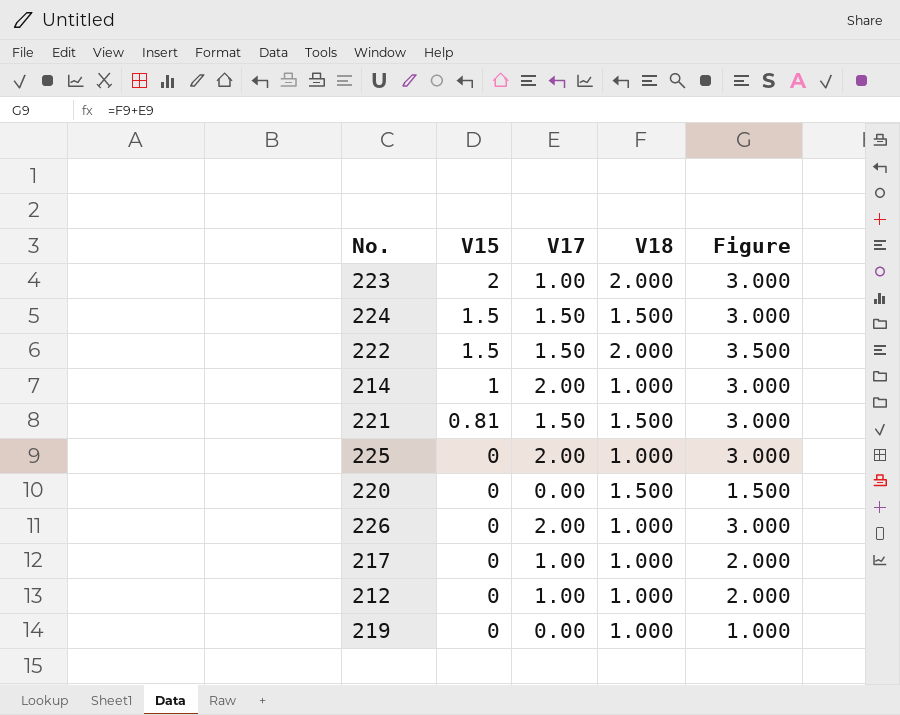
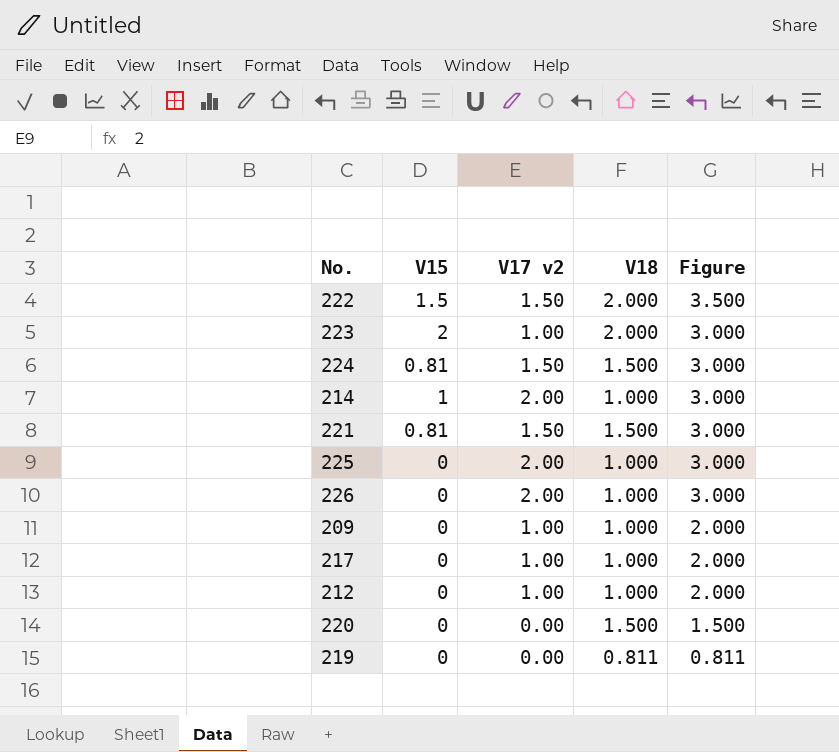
row order: V15 descending -> Figure descending
column name: V17 -> V17 v2
224 | V15: 1.5 -> 0.81
row 209: none -> 0 | 1.00 | 1.000 | 2.000
219 | V18: 1.000 -> 0.811
219 | Figure: 1.000 -> 0.811

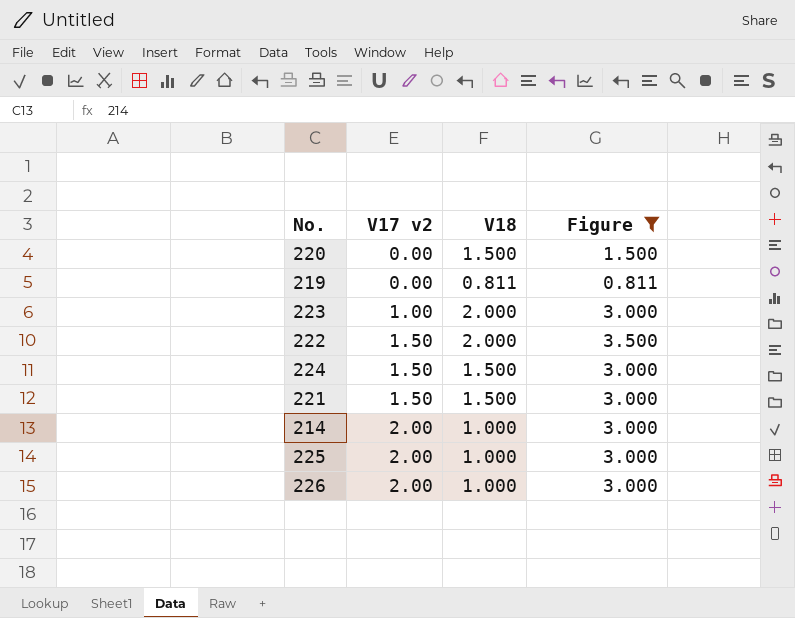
filter: none -> Figure != 2.000
row order: Figure descending -> V17 v2 ascending
column V15 | position: 2 -> none

